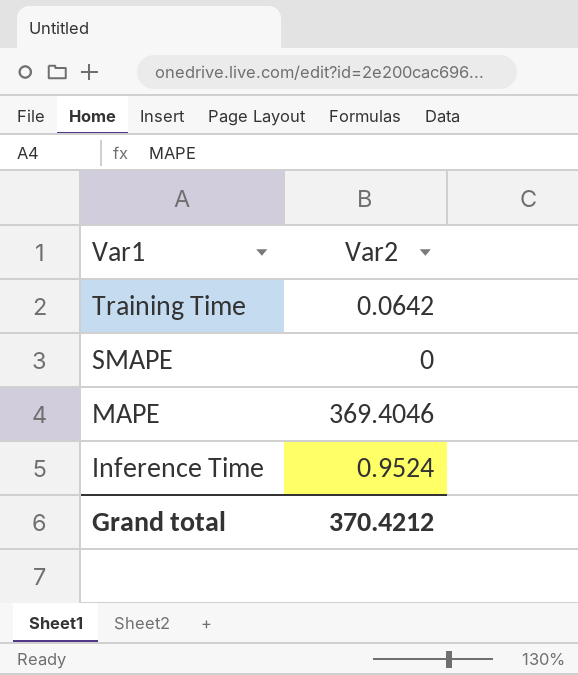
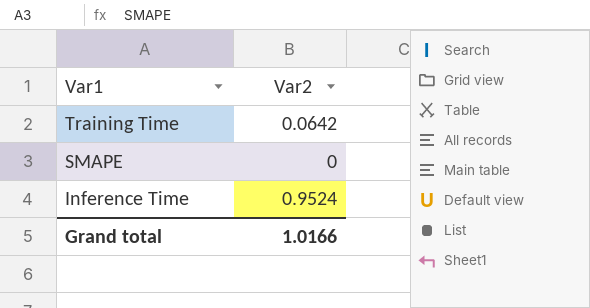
row MAPE: 369.4046 -> none
Grand total | Var2: 370.4212 -> 1.0166

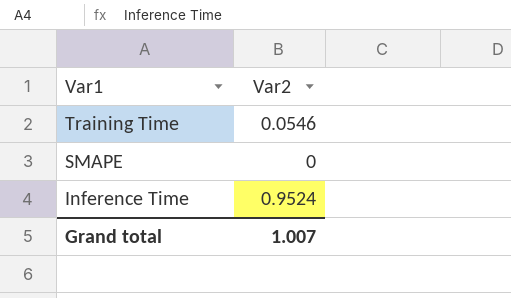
Training Time | Var2: 0.0642 -> 0.0546
Grand total | Var2: 1.0166 -> 1.007

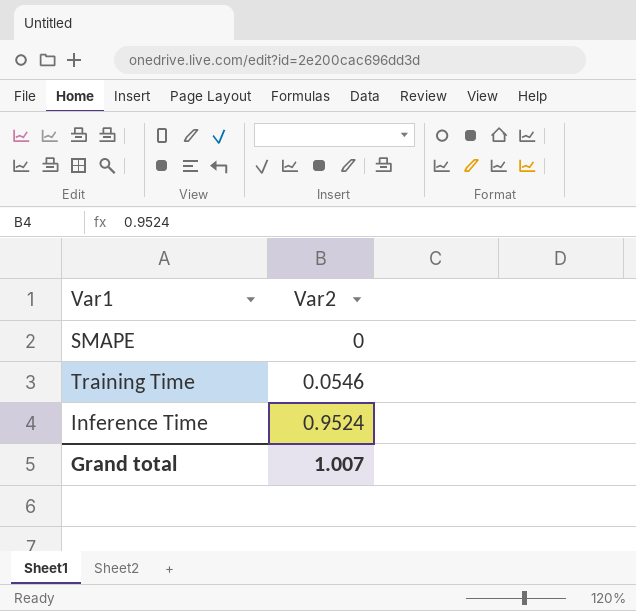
row order: Var1 descending -> Var2 ascending

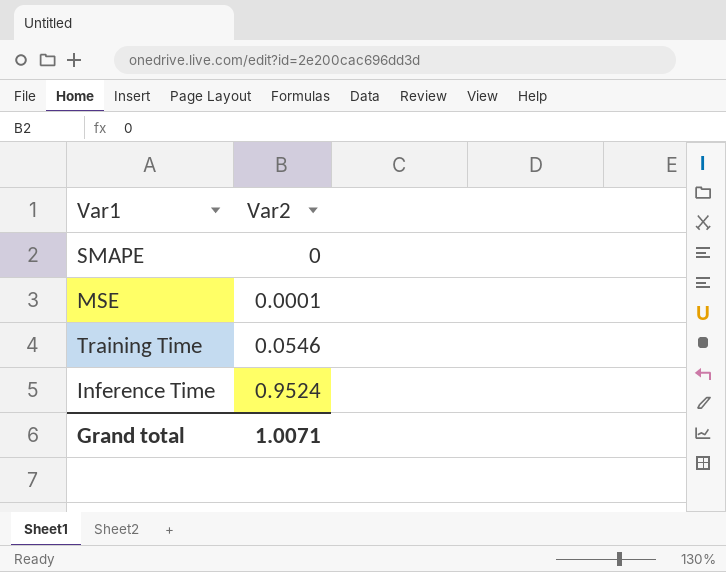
row MSE: none -> 0.0001
Grand total | Var2: 1.007 -> 1.0071

